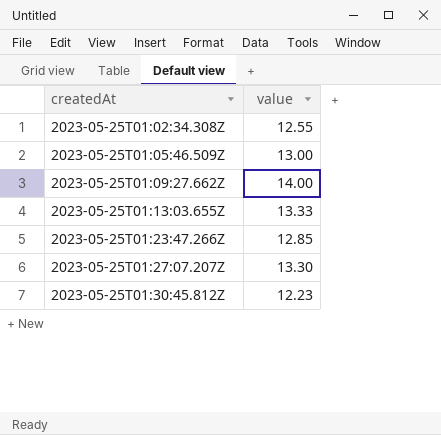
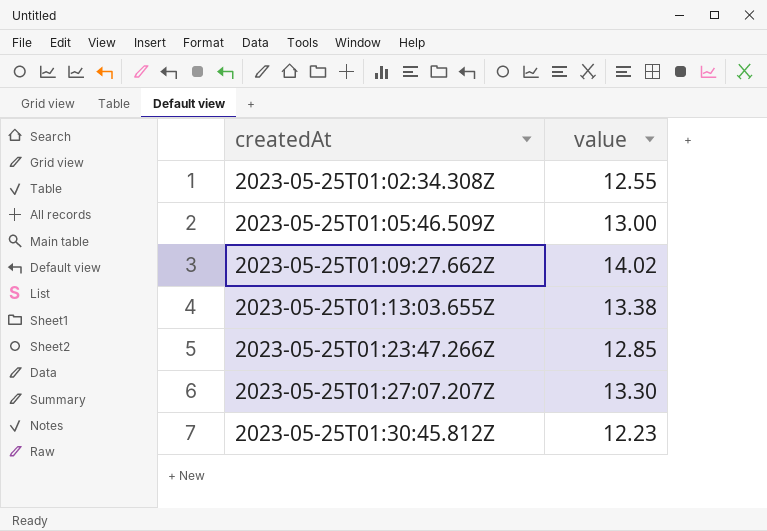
2023-05-25T01:09:27.662Z | value: 14.00 -> 14.02
2023-05-25T01:13:03.655Z | value: 13.33 -> 13.38

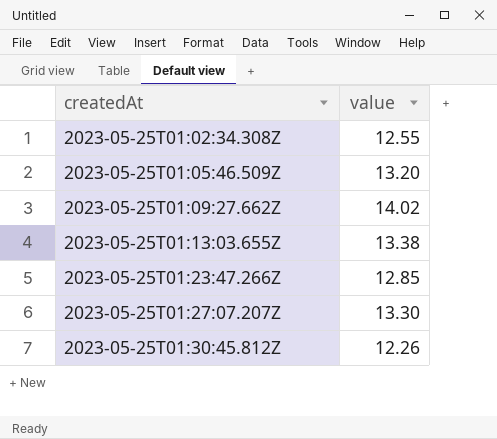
2023-05-25T01:05:46.509Z | value: 13.00 -> 13.20
2023-05-25T01:30:45.812Z | value: 12.23 -> 12.26

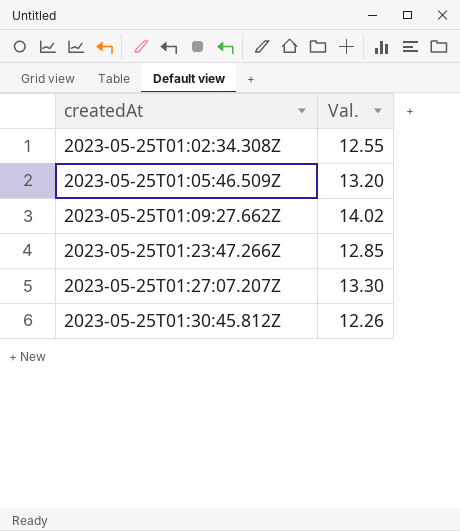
column name: value -> Val.
row 2023-05-25T01:13:03.655Z: 13.38 -> none

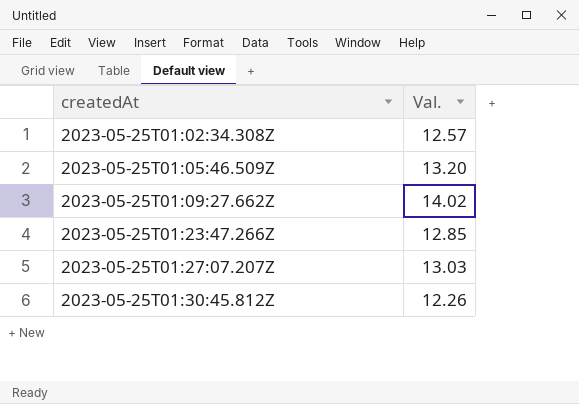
2023-05-25T01:02:34.308Z | Val.: 12.55 -> 12.57
2023-05-25T01:27:07.207Z | Val.: 13.30 -> 13.03

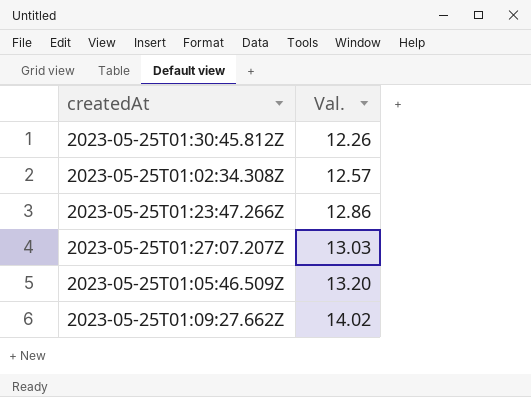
row order: createdAt ascending -> Val. ascending
2023-05-25T01:23:47.266Z | Val.: 12.85 -> 12.86

